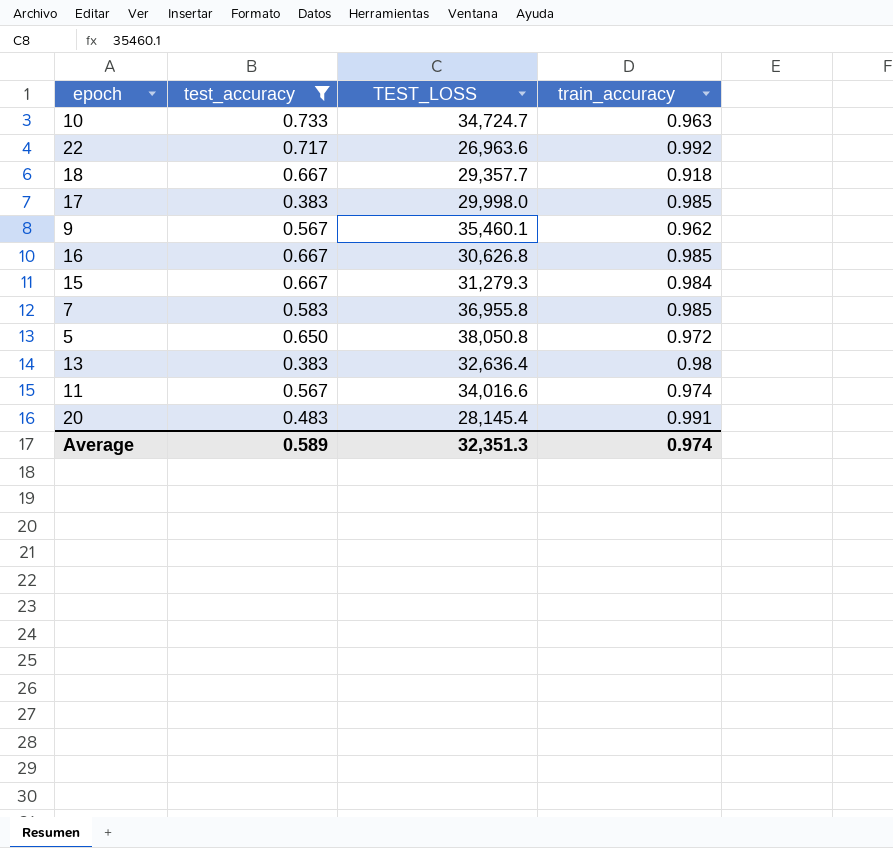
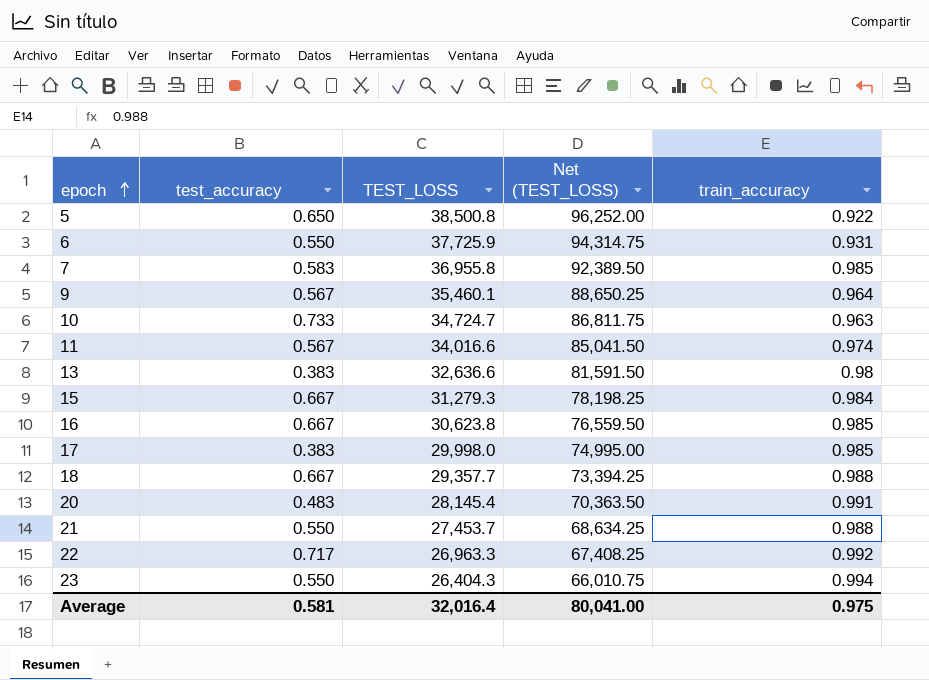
filter: test_accuracy != 0.550 -> none
row order: none -> epoch ascending
column Net (TEST_LOSS) | formula: none -> [TEST_LOSS] * 2.5
5 | TEST_LOSS: 38,050.8 -> 38,500.8
5 | train_accuracy: 0.972 -> 0.922
9 | train_accuracy: 0.962 -> 0.964
13 | TEST_LOSS: 32,636.4 -> 32,636.6
16 | TEST_LOSS: 30,626.8 -> 30,623.8
18 | train_accuracy: 0.918 -> 0.988
22 | TEST_LOSS: 26,963.6 -> 26,963.3
Average | test_accuracy: 0.589 -> 0.581
Average | TEST_LOSS: 32,351.3 -> 32,016.4
Average | train_accuracy: 0.974 -> 0.975

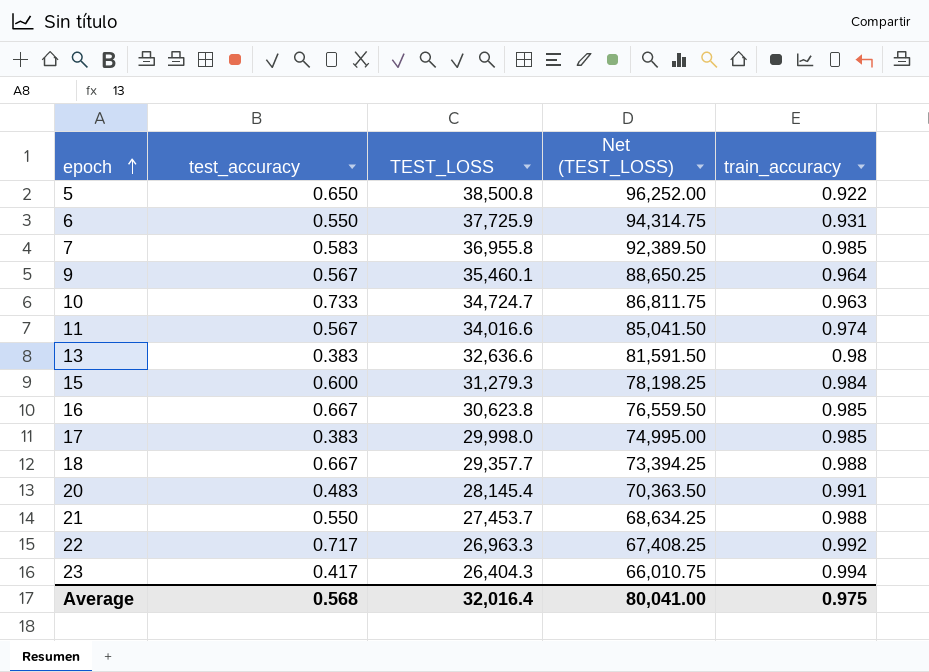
15 | test_accuracy: 0.667 -> 0.600
23 | test_accuracy: 0.550 -> 0.417
Average | test_accuracy: 0.581 -> 0.568

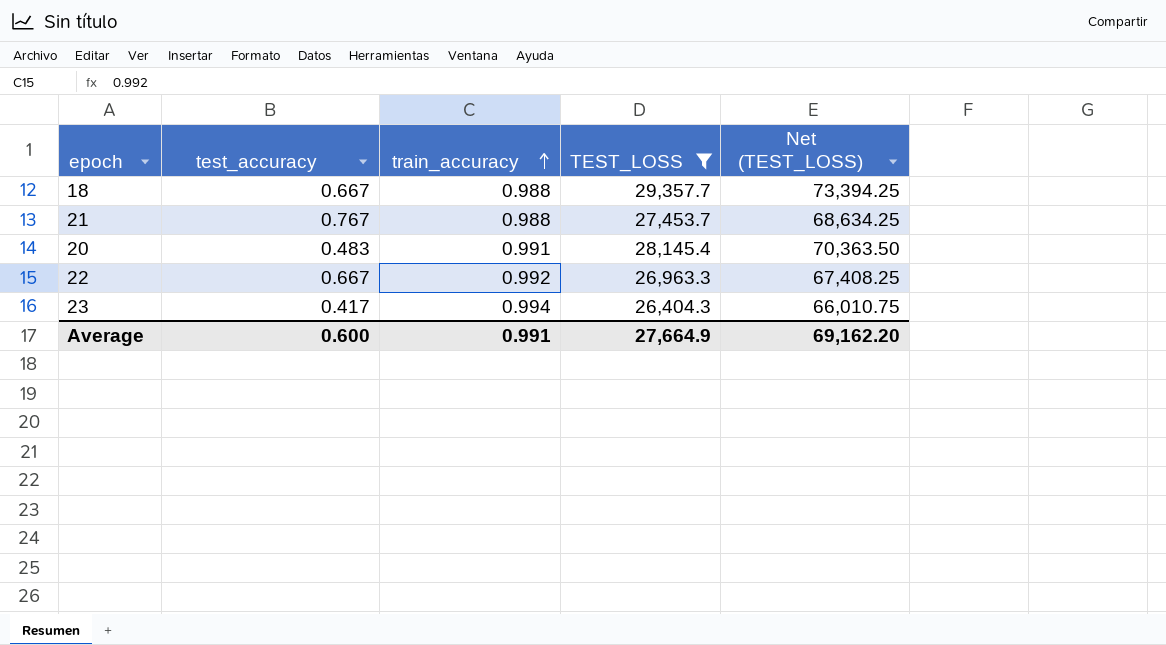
filter: none -> TEST_LOSS <= 29,357.7
row order: epoch ascending -> train_accuracy ascending
column train_accuracy | position: 5 -> 3
21 | test_accuracy: 0.550 -> 0.767
22 | test_accuracy: 0.717 -> 0.667
Average | test_accuracy: 0.568 -> 0.600
Average | train_accuracy: 0.975 -> 0.991
Average | TEST_LOSS: 32,016.4 -> 27,664.9
Average | Net (TEST_LOSS): 80,041.00 -> 69,162.20

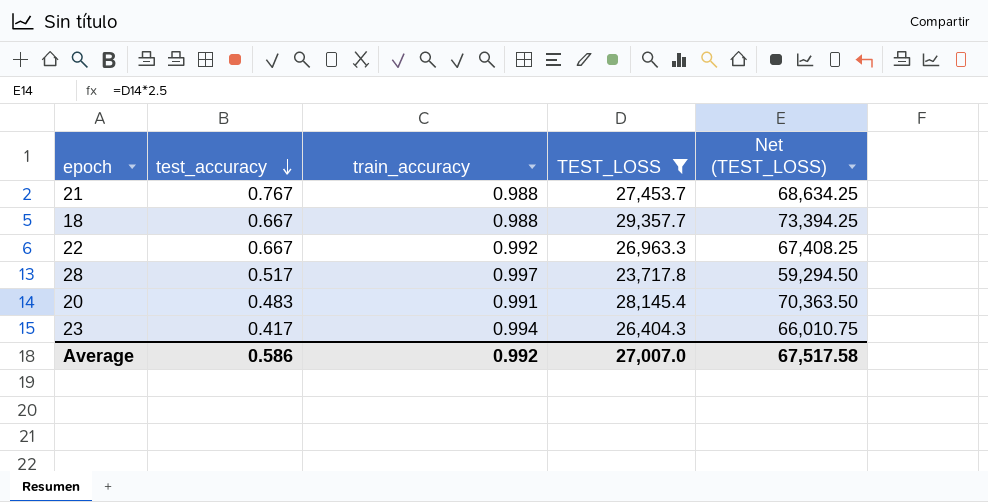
row order: train_accuracy ascending -> test_accuracy descending
row 28: none -> 0.517 | 0.997 | 23,717.8 | 59,294.50
Average | test_accuracy: 0.600 -> 0.586
Average | train_accuracy: 0.991 -> 0.992
Average | TEST_LOSS: 27,664.9 -> 27,007.0
Average | Net (TEST_LOSS): 69,162.20 -> 67,517.58

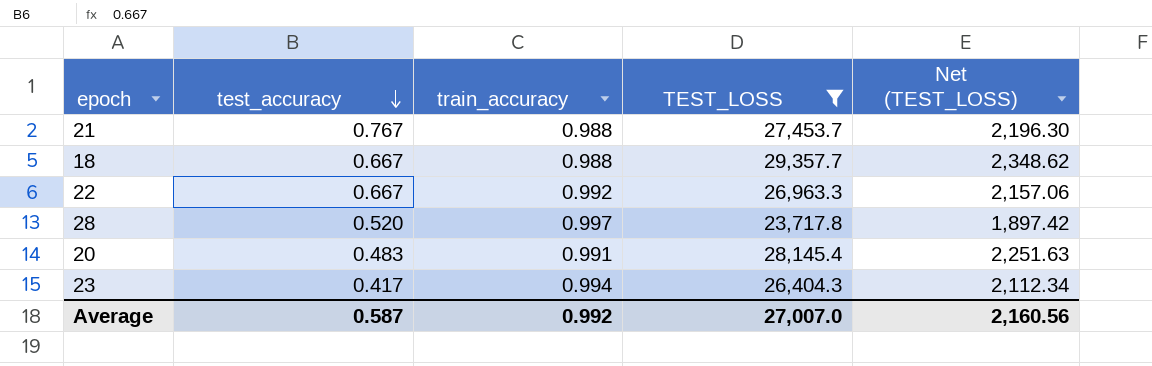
column Net (TEST_LOSS) | formula: [TEST_LOSS] * 2.5 -> [TEST_LOSS] * 0.08
28 | test_accuracy: 0.517 -> 0.520
Average | test_accuracy: 0.586 -> 0.587
Average | Net (TEST_LOSS): 67,517.58 -> 2,160.56

